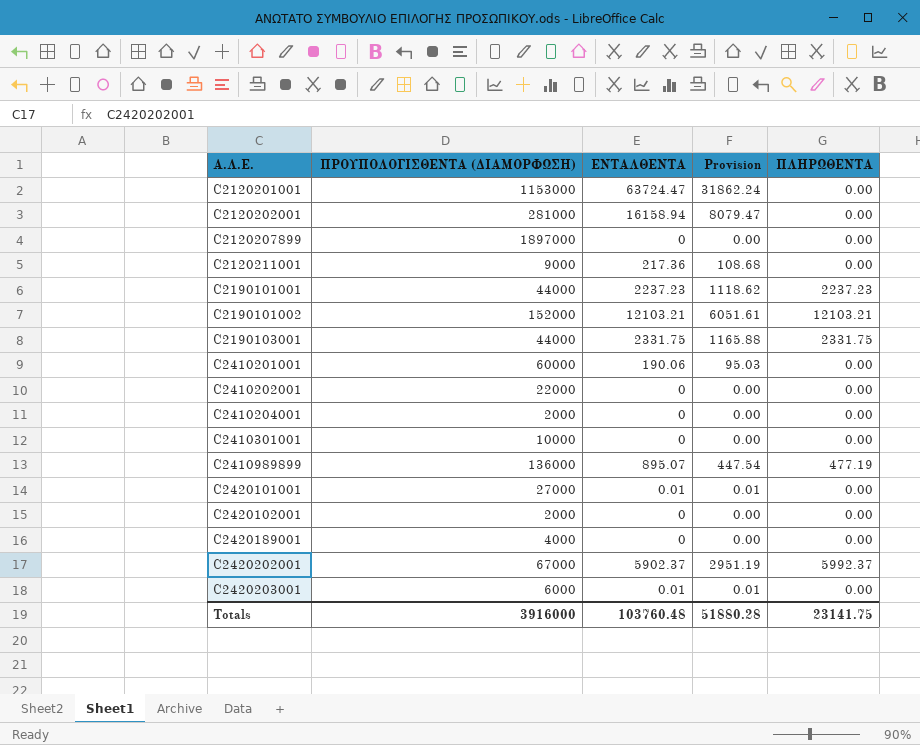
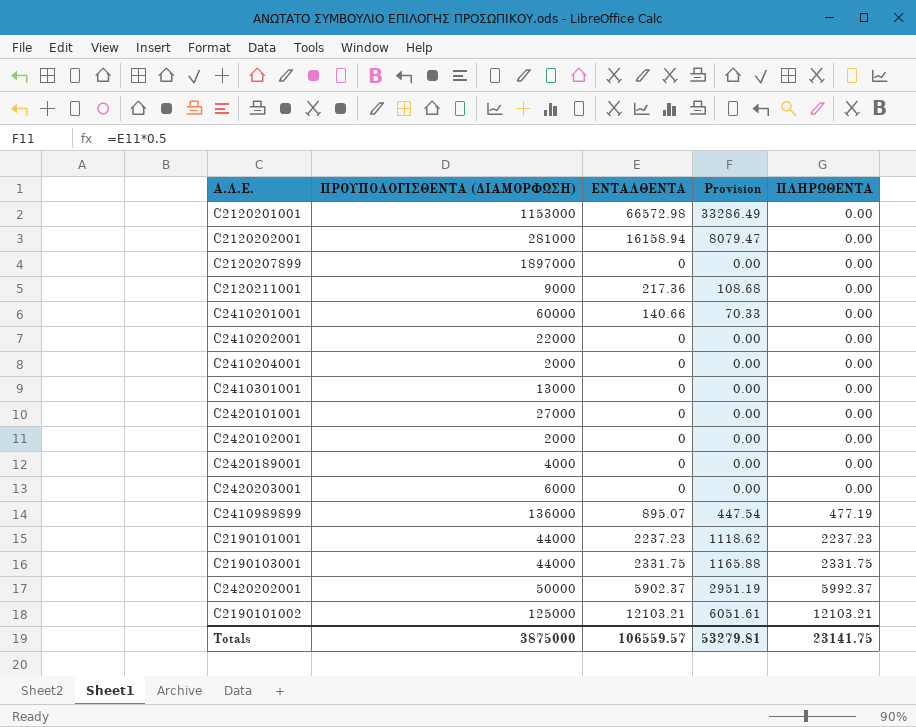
row order: Α.Λ.Ε. ascending -> ΠΛΗΡΩΘΕΝΤΑ ascending
C2120201001 | ΕΝΤΑΛΘΕΝΤΑ: 63724.47 -> 66572.98
C2120201001 | Provision: 31862.24 -> 33286.49
C2410201001 | ΕΝΤΑΛΘΕΝΤΑ: 190.06 -> 140.66
C2410201001 | Provision: 95.03 -> 70.33
C2410301001 | ΠΡΟΥΠΟΛΟΓΙΣΘΕΝΤΑ (ΔΙΑΜΟΡΦΩΣΗ): 10000 -> 13000
C2420101001 | ΕΝΤΑΛΘΕΝΤΑ: 0.01 -> 0
C2420101001 | Provision: 0.01 -> 0.00
C2420203001 | ΕΝΤΑΛΘΕΝΤΑ: 0.01 -> 0
C2420203001 | Provision: 0.01 -> 0.00
C2420202001 | ΠΡΟΥΠΟΛΟΓΙΣΘΕΝΤΑ (ΔΙΑΜΟΡΦΩΣΗ): 67000 -> 50000
C2190101002 | ΠΡΟΥΠΟΛΟΓΙΣΘΕΝΤΑ (ΔΙΑΜΟΡΦΩΣΗ): 152000 -> 125000
Totals | ΠΡΟΥΠΟΛΟΓΙΣΘΕΝΤΑ (ΔΙΑΜΟΡΦΩΣΗ): 3916000 -> 3875000
Totals | ΕΝΤΑΛΘΕΝΤΑ: 103760.48 -> 106559.57
Totals | Provision: 51880.28 -> 53279.81

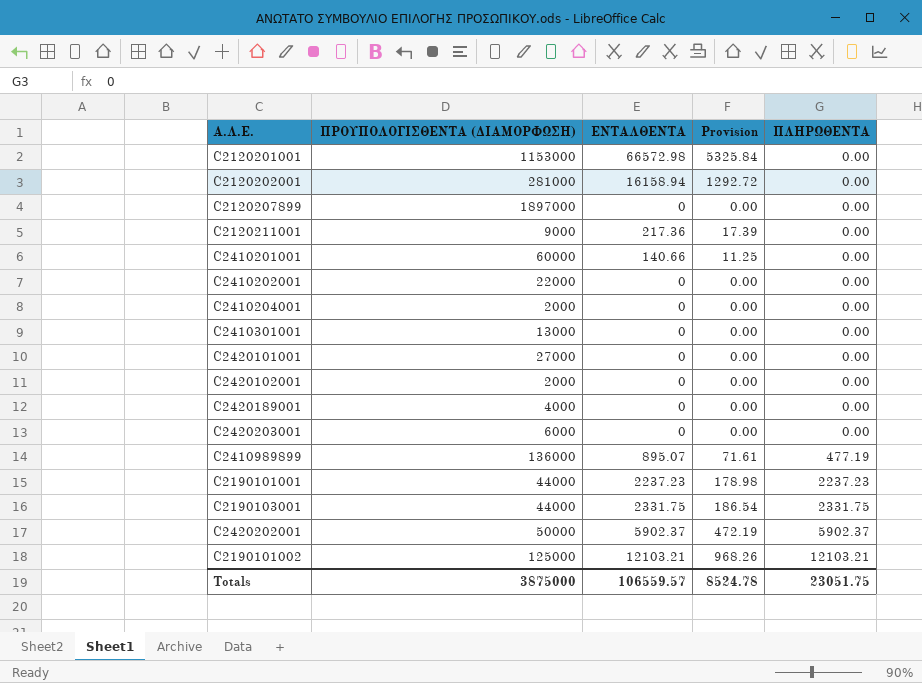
column Provision | formula: [ΕΝΤΑΛΘΕΝΤΑ] * 0.5 -> [ΕΝΤΑΛΘΕΝΤΑ] * 0.08
C2420202001 | ΠΛΗΡΩΘΕΝΤΑ: 5992.37 -> 5902.37
Totals | Provision: 53279.81 -> 8524.78
Totals | ΠΛΗΡΩΘΕΝΤΑ: 23141.75 -> 23051.75

